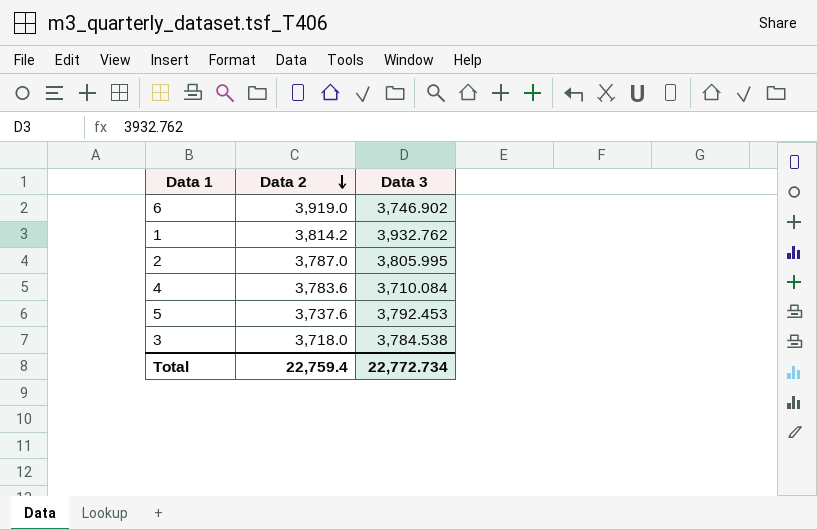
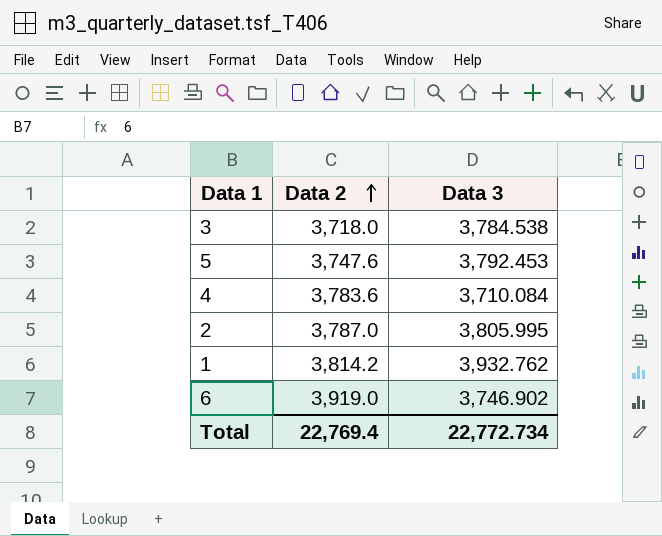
row order: Data 2 descending -> Data 2 ascending
5 | Data 2: 3,737.6 -> 3,747.6
Total | Data 2: 22,759.4 -> 22,769.4

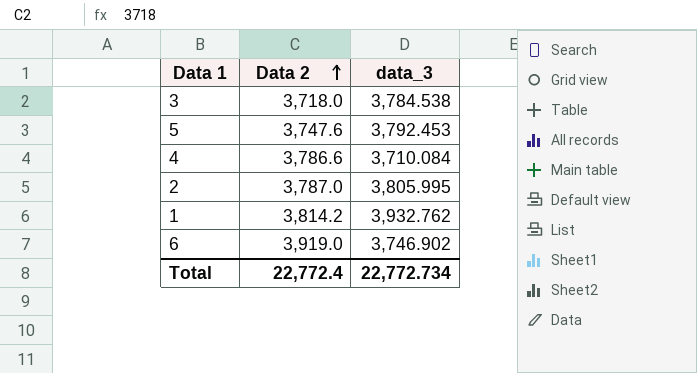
column name: Data 3 -> data_3
4 | Data 2: 3,783.6 -> 3,786.6
Total | Data 2: 22,769.4 -> 22,772.4

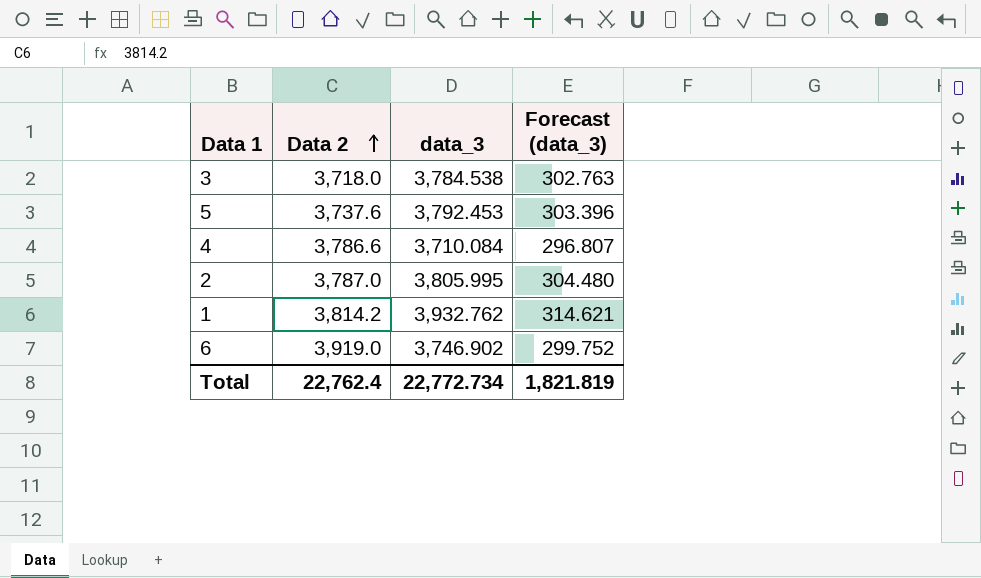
column Forecast (data_3) | formula: none -> [data_3] * 0.08
5 | Data 2: 3,747.6 -> 3,737.6
Total | Data 2: 22,772.4 -> 22,762.4

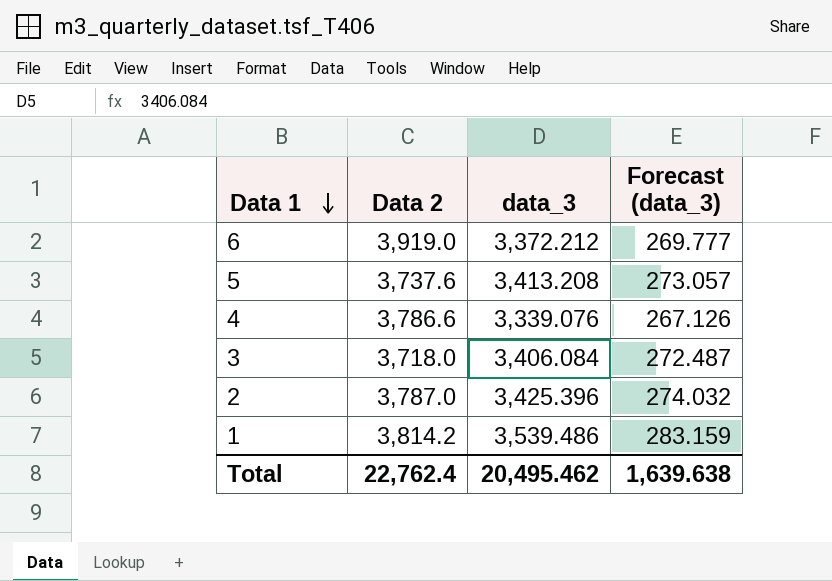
row order: Data 2 ascending -> Data 1 descending
6 | data_3: 3,746.902 -> 3,372.212
6 | Forecast (data_3): 299.752 -> 269.777
5 | data_3: 3,792.453 -> 3,413.208
5 | Forecast (data_3): 303.396 -> 273.057
4 | data_3: 3,710.084 -> 3,339.076
4 | Forecast (data_3): 296.807 -> 267.126
3 | data_3: 3,784.538 -> 3,406.084
3 | Forecast (data_3): 302.763 -> 272.487
2 | data_3: 3,805.995 -> 3,425.396
2 | Forecast (data_3): 304.480 -> 274.032
1 | data_3: 3,932.762 -> 3,539.486
1 | Forecast (data_3): 314.621 -> 283.159
Total | data_3: 22,772.734 -> 20,495.462
Total | Forecast (data_3): 1,821.819 -> 1,639.638

